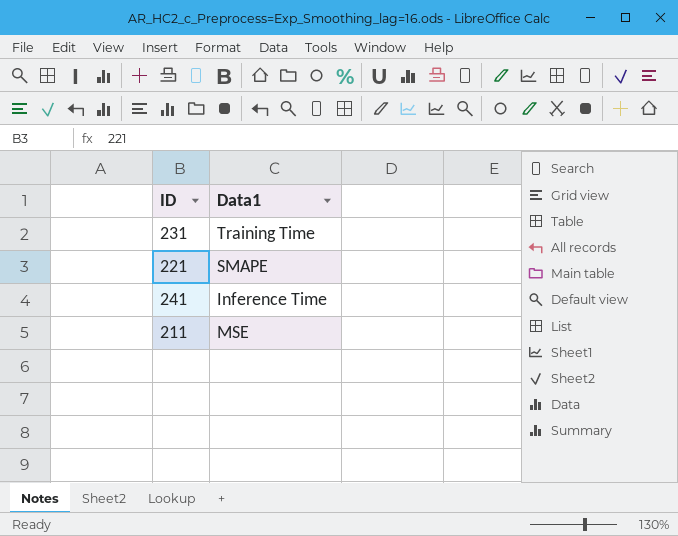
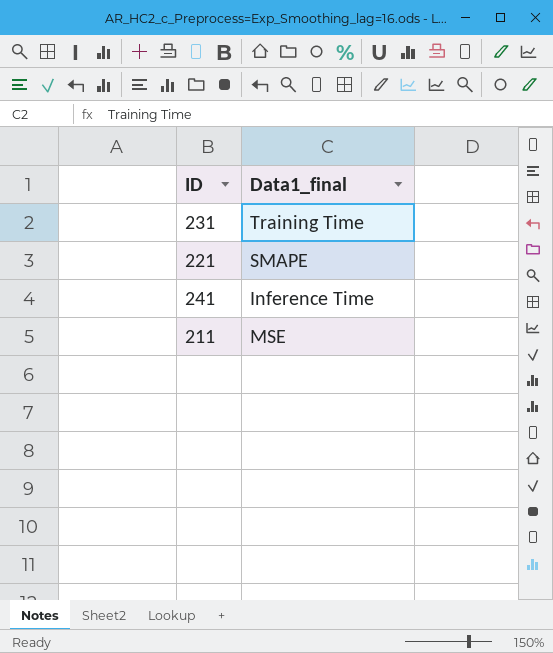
column name: Data1 -> Data1_final

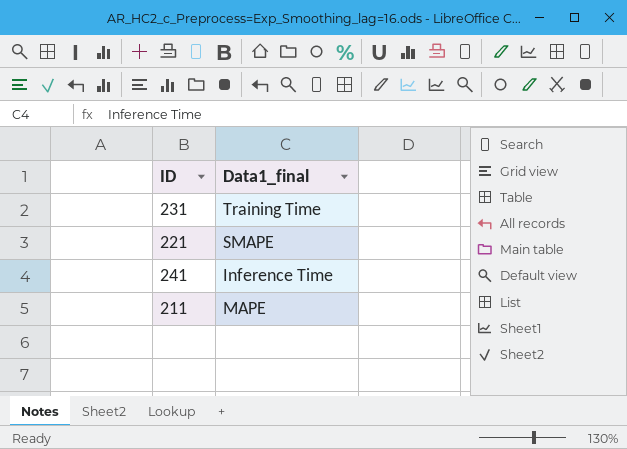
211 | Data1_final: MSE -> MAPE

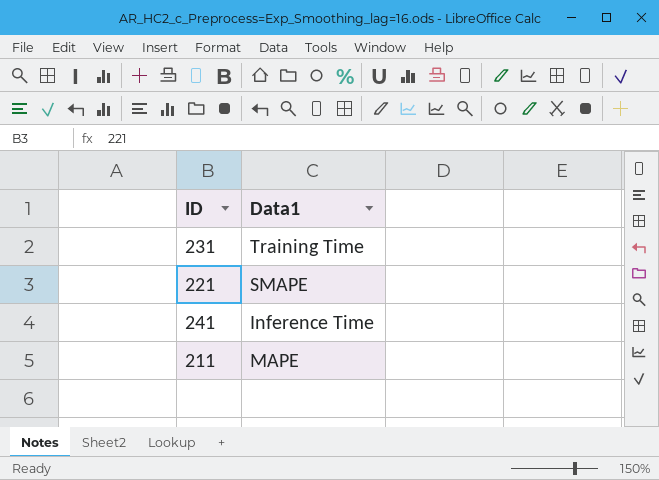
column name: Data1_final -> Data1

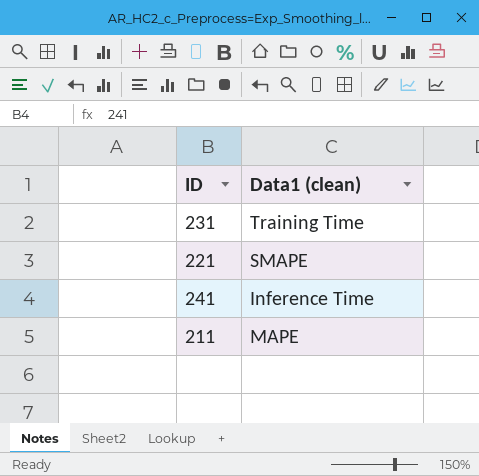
column name: Data1 -> Data1 (clean)

